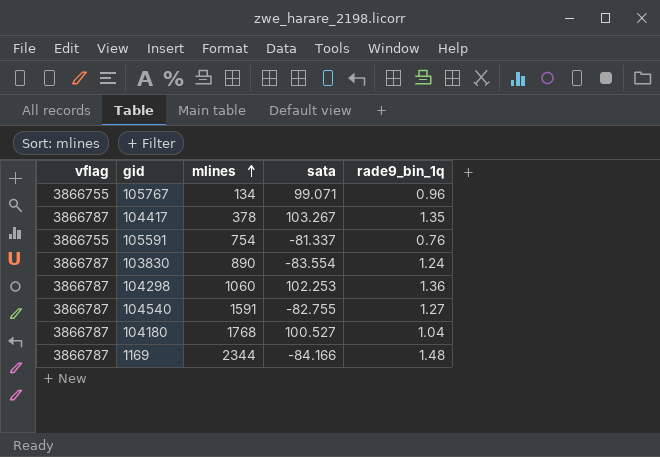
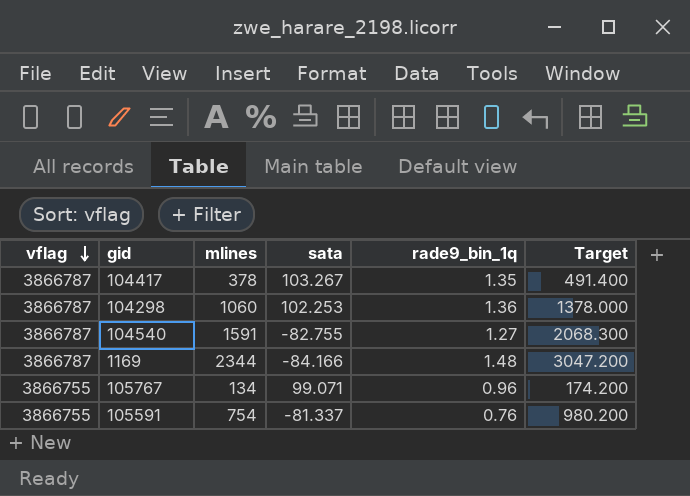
row order: mlines ascending -> vflag descending
column Target | formula: none -> [mlines] * 1.3
row 103830: 3866787 | 890 | -83.554 | 1.24 -> none
row 104180: 3866787 | 1768 | 100.527 | 1.04 -> none

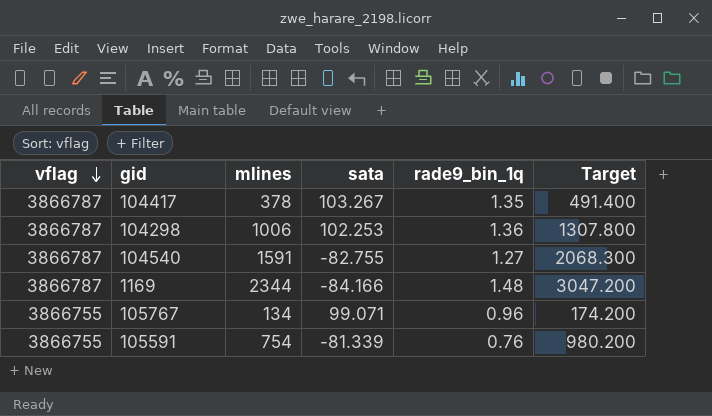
104298 | mlines: 1060 -> 1006
104298 | Target: 1378.000 -> 1307.800
105591 | sata: -81.337 -> -81.339

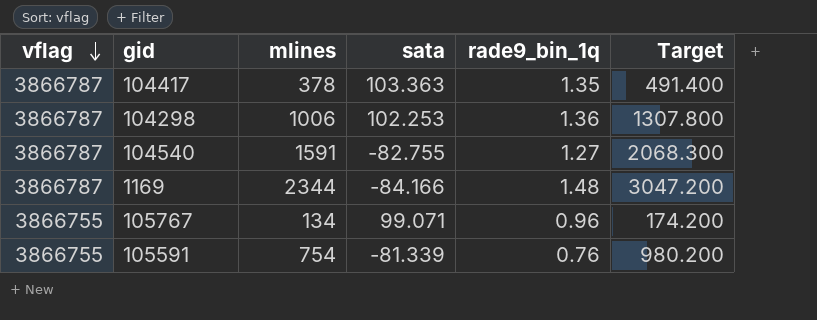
104417 | sata: 103.267 -> 103.363

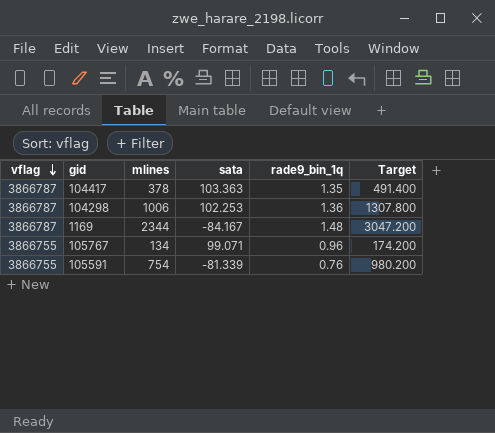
row 104540: 3866787 | 1591 | -82.755 | 1.27 | 2068.300 -> none
1169 | sata: -84.166 -> -84.167

